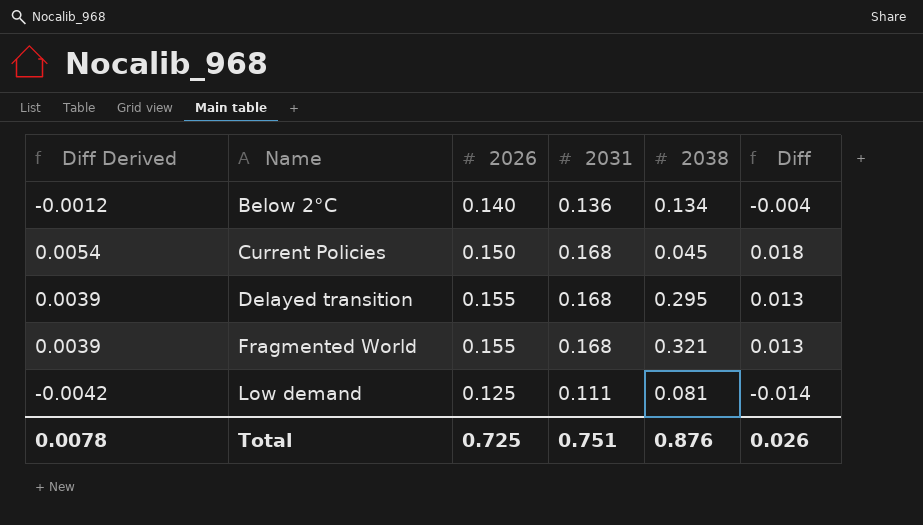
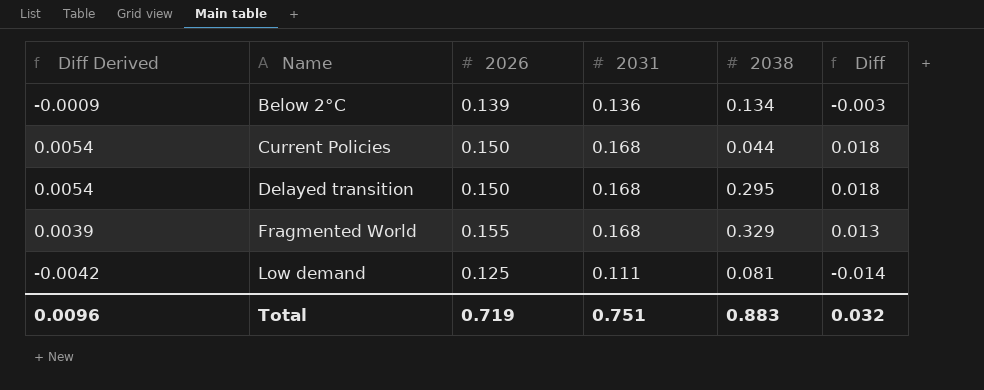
Below 2°C | Diff Derived: -0.0012 -> -0.0009
Below 2°C | 2026: 0.140 -> 0.139
Below 2°C | Diff: -0.004 -> -0.003
Current Policies | 2038: 0.045 -> 0.044
Delayed transition | Diff Derived: 0.0039 -> 0.0054
Delayed transition | 2026: 0.155 -> 0.150
Delayed transition | Diff: 0.013 -> 0.018
Fragmented World | 2038: 0.321 -> 0.329
Total | Diff Derived: 0.0078 -> 0.0096
Total | 2026: 0.725 -> 0.719
Total | 2038: 0.876 -> 0.883
Total | Diff: 0.026 -> 0.032

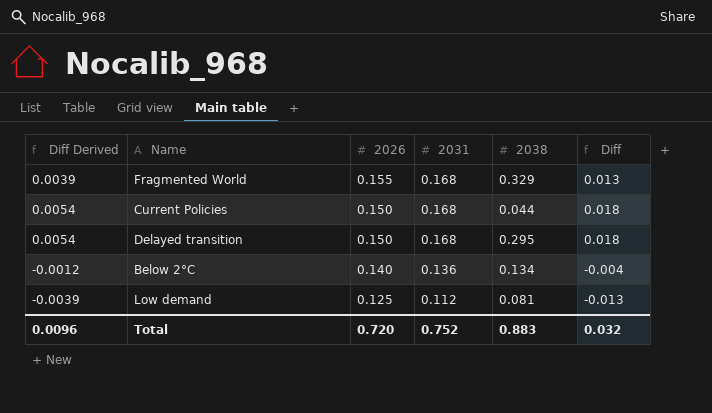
row order: Name ascending -> 2026 descending
Below 2°C | Diff Derived: -0.0009 -> -0.0012
Below 2°C | 2026: 0.139 -> 0.140
Below 2°C | Diff: -0.003 -> -0.004
Low demand | Diff Derived: -0.0042 -> -0.0039
Low demand | 2031: 0.111 -> 0.112
Low demand | Diff: -0.014 -> -0.013
Total | 2026: 0.719 -> 0.720
Total | 2031: 0.751 -> 0.752

